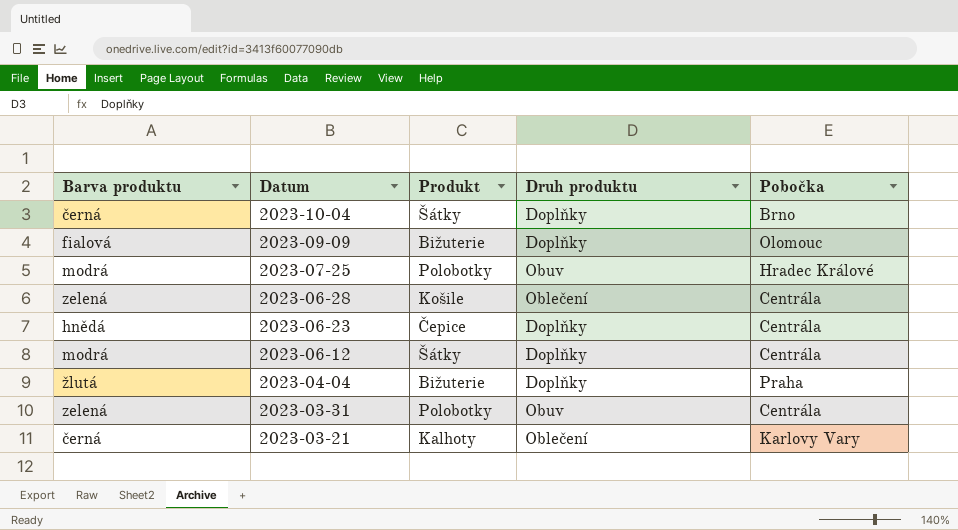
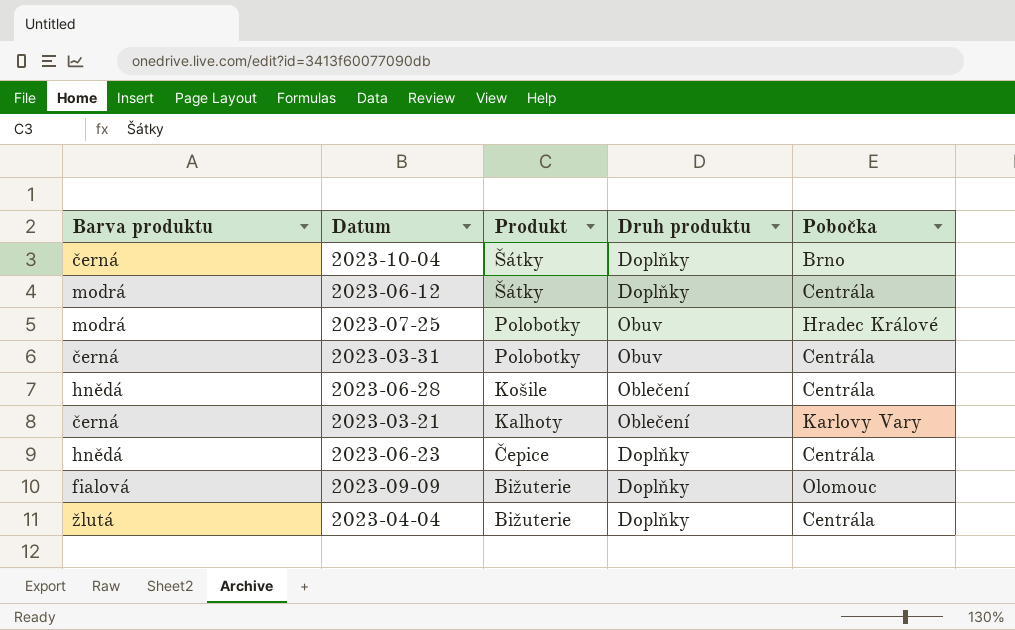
row order: Datum descending -> Produkt descending
2023-03-31 | Barva produktu: zelená -> černá
2023-06-28 | Barva produktu: zelená -> hnědá
2023-04-04 | Pobočka: Praha -> Centrála

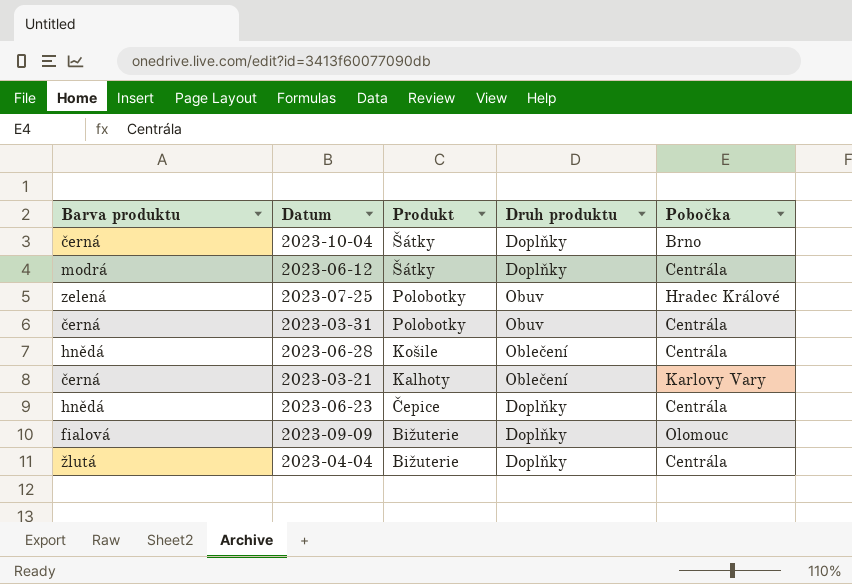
2023-07-25 | Barva produktu: modrá -> zelená

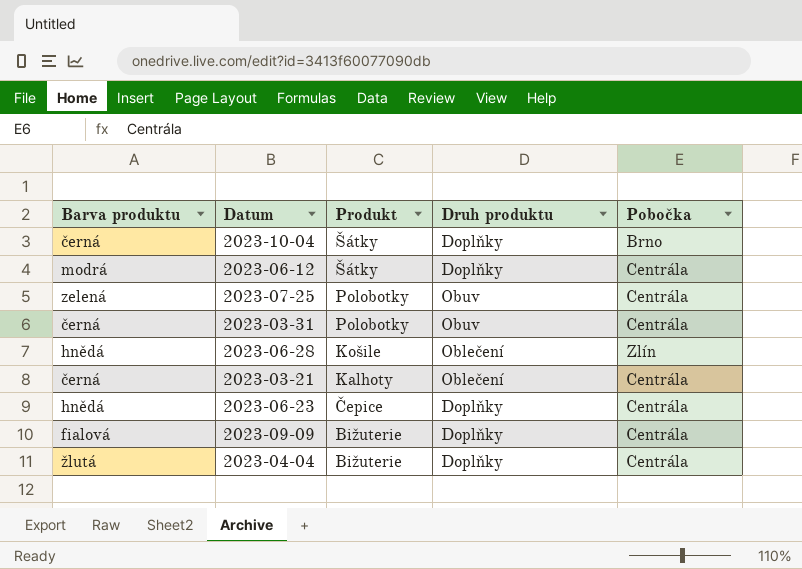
2023-07-25 | Pobočka: Hradec Králové -> Centrála
2023-06-28 | Pobočka: Centrála -> Zlín
2023-03-21 | Pobočka: Karlovy Vary -> Centrála
2023-09-09 | Pobočka: Olomouc -> Centrála

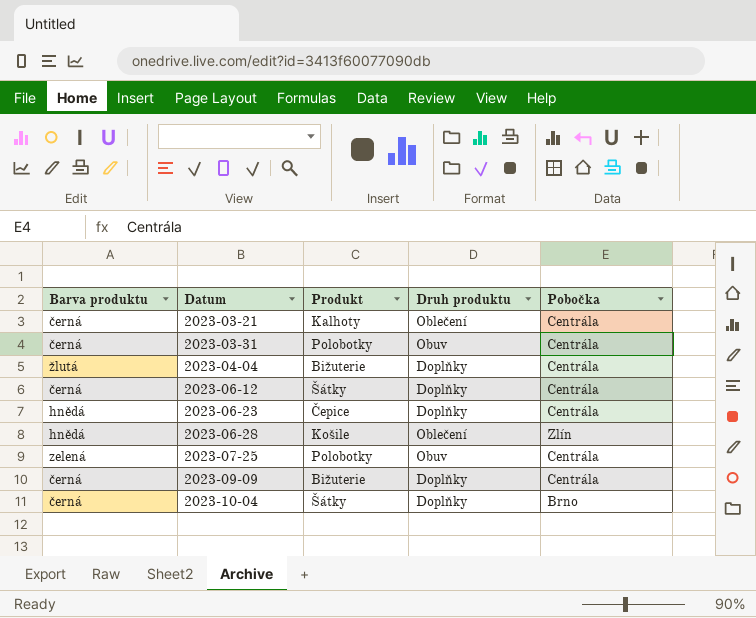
row order: Produkt descending -> Datum ascending
2023-06-12 | Barva produktu: modrá -> černá
2023-09-09 | Barva produktu: fialová -> černá

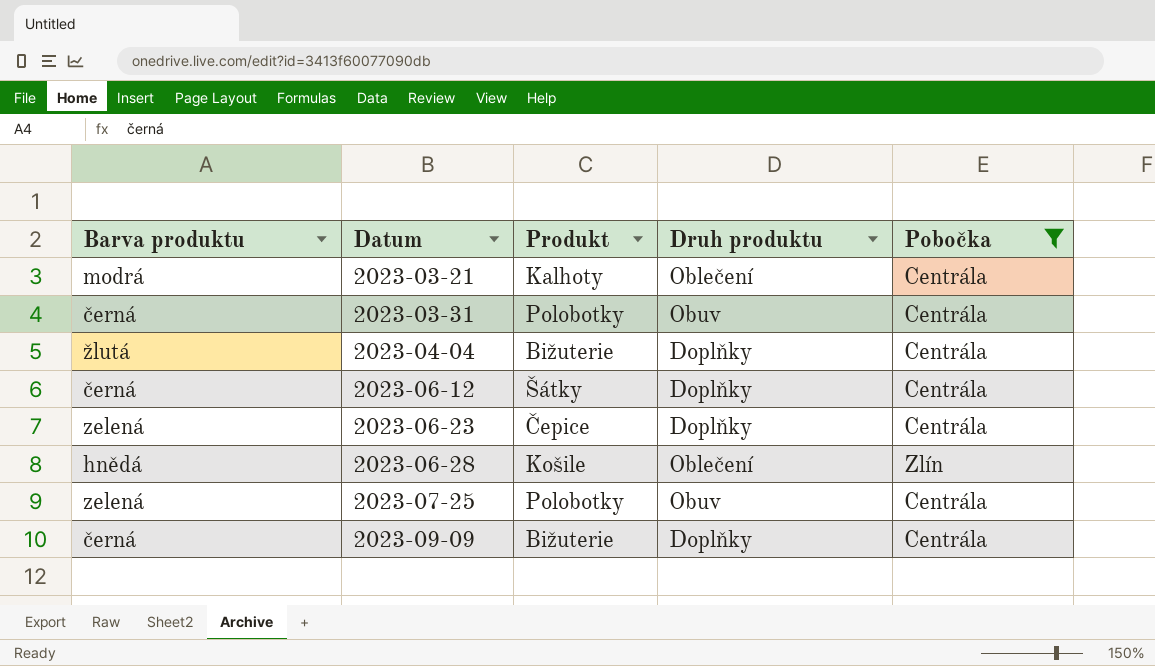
filter: none -> Pobočka != Brno
2023-03-21 | Barva produktu: černá -> modrá
2023-06-23 | Barva produktu: hnědá -> zelená

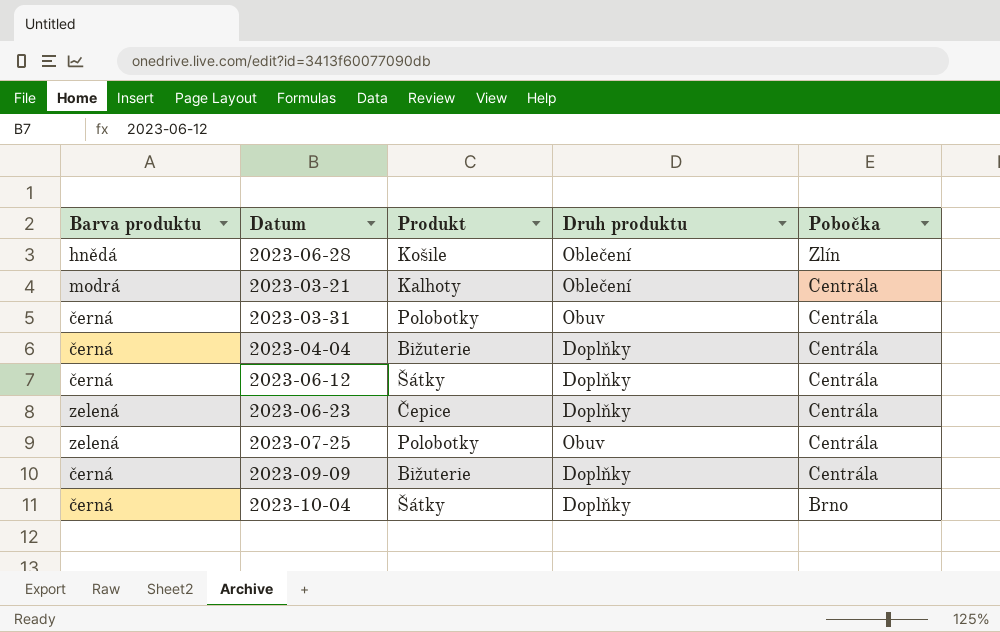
filter: Pobočka != Brno -> none
row order: Datum ascending -> Pobočka descending
2023-04-04 | Barva produktu: žlutá -> černá

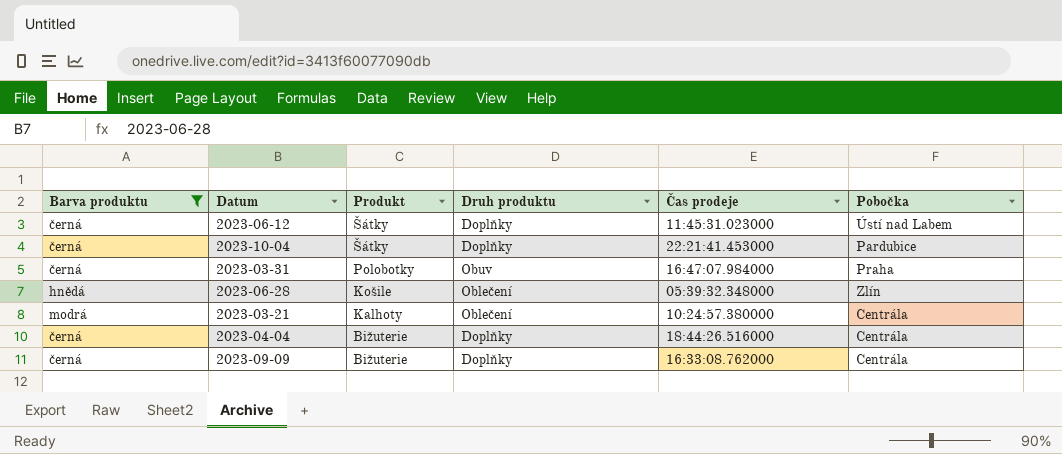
filter: none -> Barva produktu != zelená
row order: Pobočka descending -> Produkt descending
column Čas prodeje | position: none -> 5
2023-06-12 | Pobočka: Centrála -> Ústí nad Labem
2023-10-04 | Pobočka: Brno -> Pardubice
2023-03-31 | Pobočka: Centrála -> Praha

